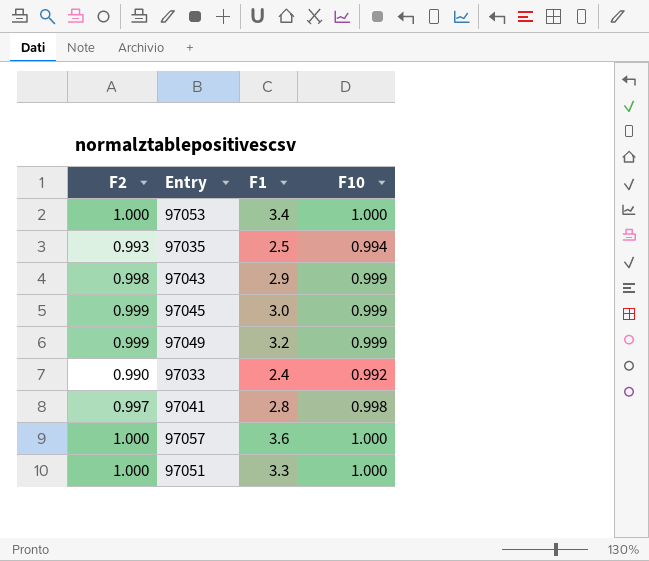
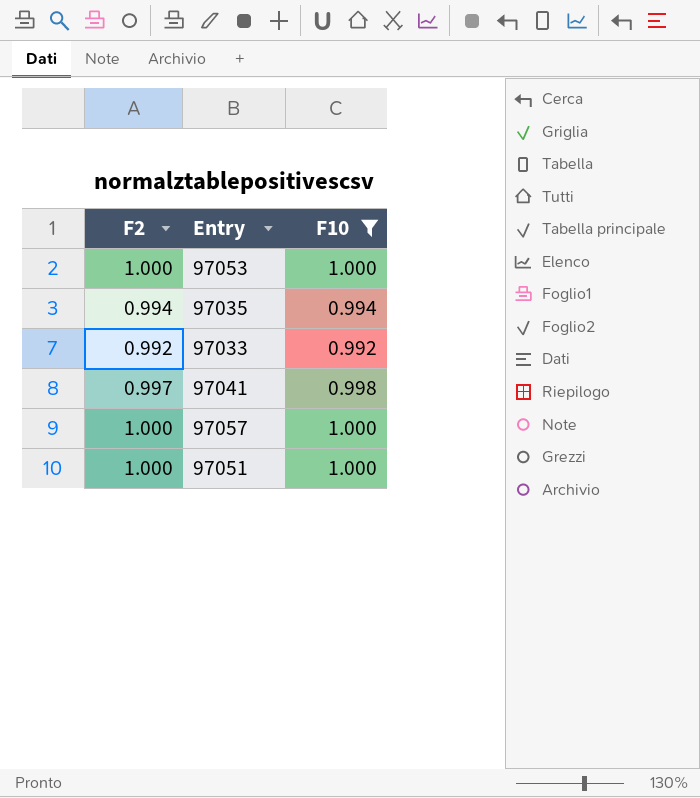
filter: none -> F10 != 0.999
column F1 | position: 3 -> none
97035 | F2: 0.993 -> 0.994
97033 | F2: 0.990 -> 0.992

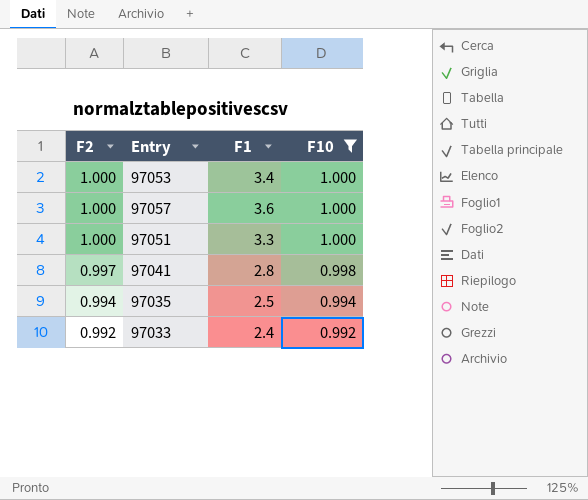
row order: none -> F2 descending
column F1 | position: none -> 3

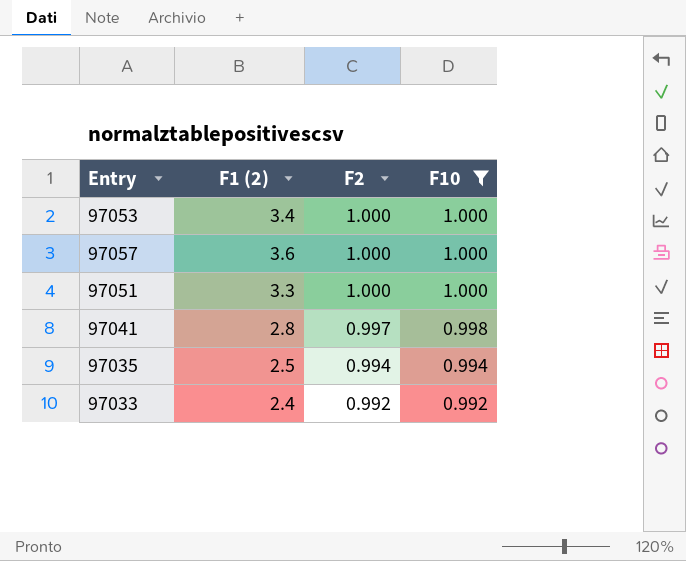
column name: F1 -> F1 (2)
column F2 | position: 1 -> 3

